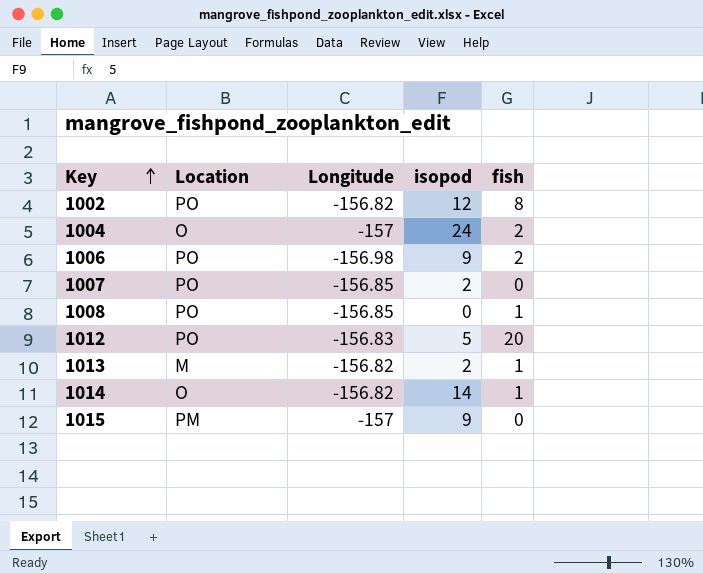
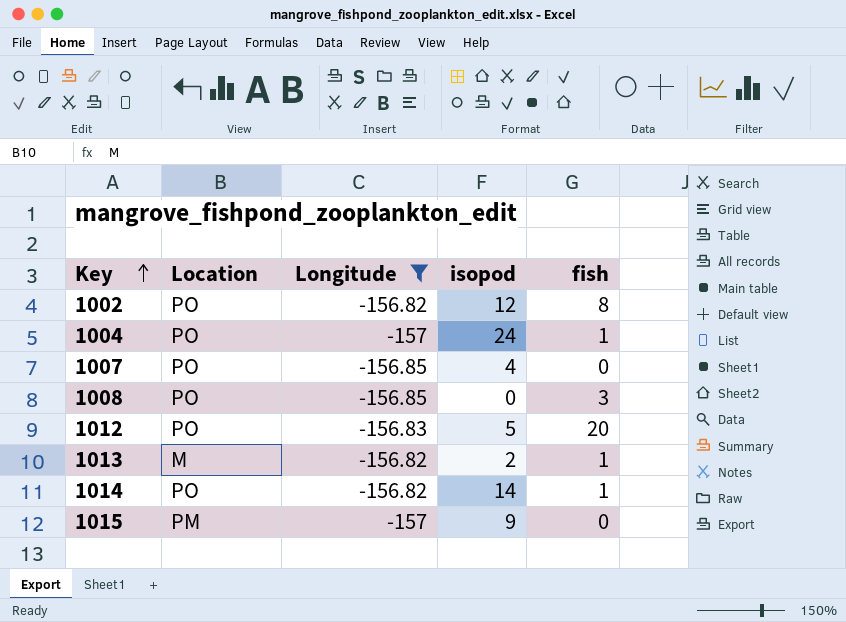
filter: none -> Longitude != -156.98
1004 | Location: O -> PO
1004 | fish: 2 -> 1
1007 | isopod: 2 -> 4
1008 | fish: 1 -> 3
1014 | Location: O -> PO

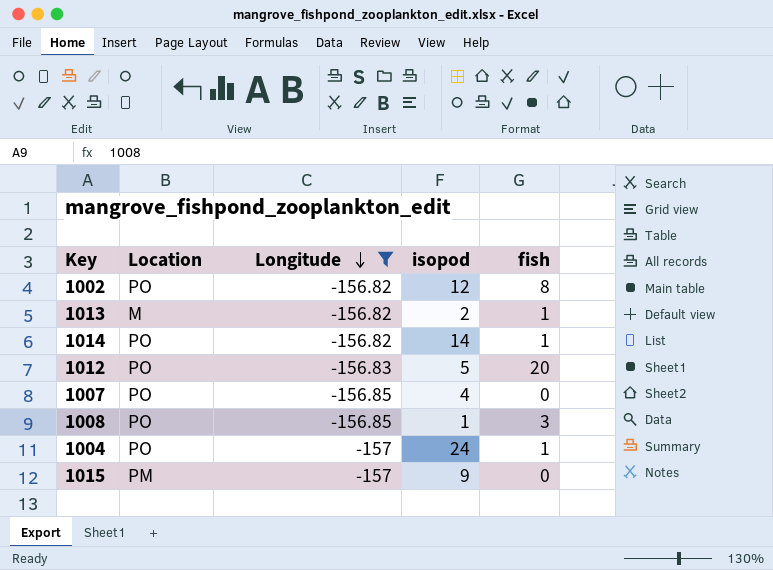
row order: Key ascending -> Longitude descending
1008 | isopod: 0 -> 1

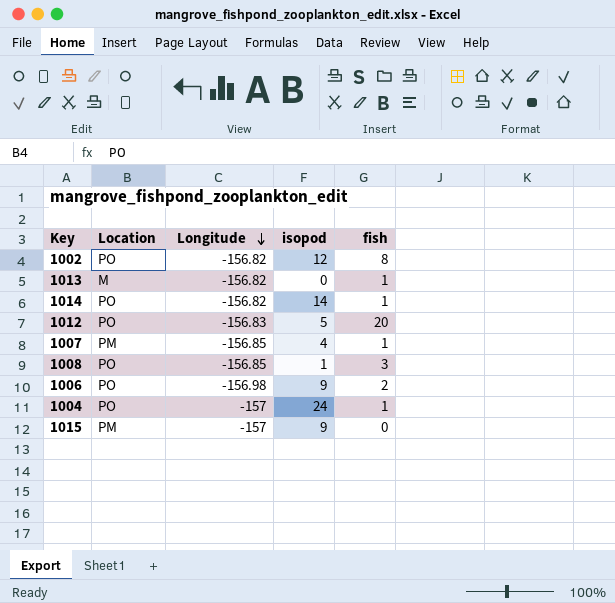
filter: Longitude != -156.98 -> none
1013 | isopod: 2 -> 0
1007 | Location: PO -> PM
1007 | fish: 0 -> 1

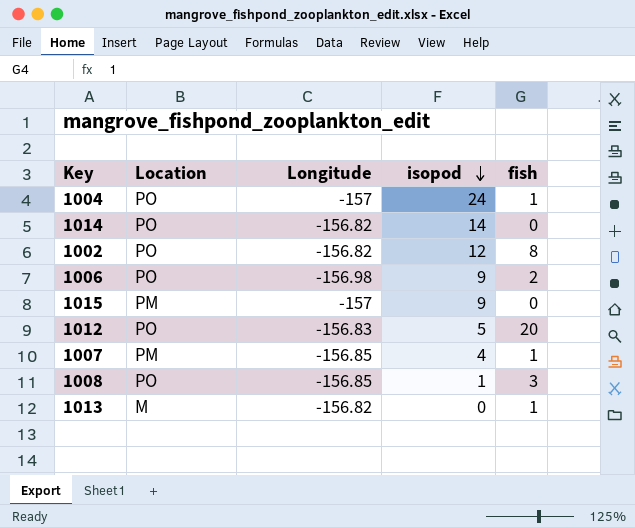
row order: Longitude descending -> isopod descending
1014 | fish: 1 -> 0

